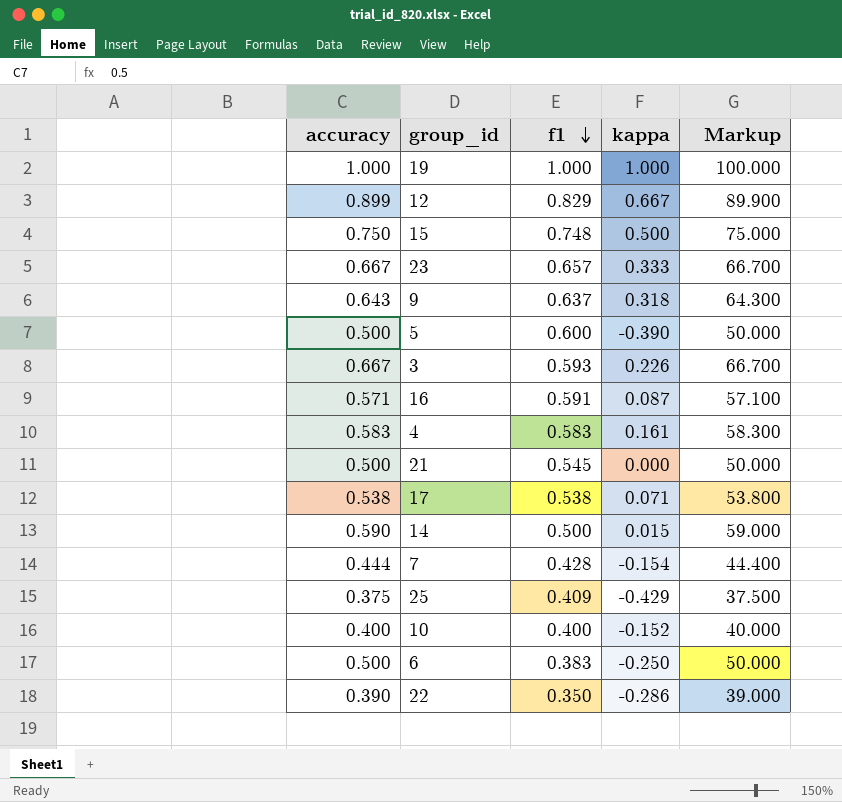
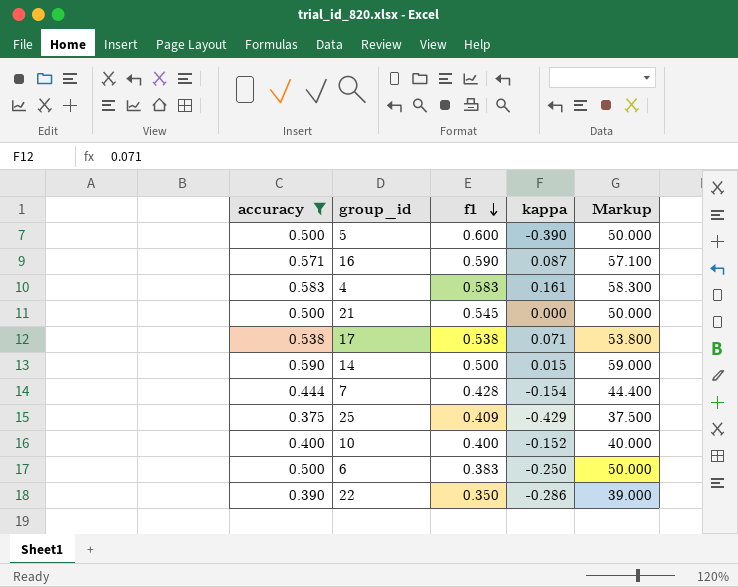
filter: none -> accuracy <= 0.590
16 | f1: 0.591 -> 0.590

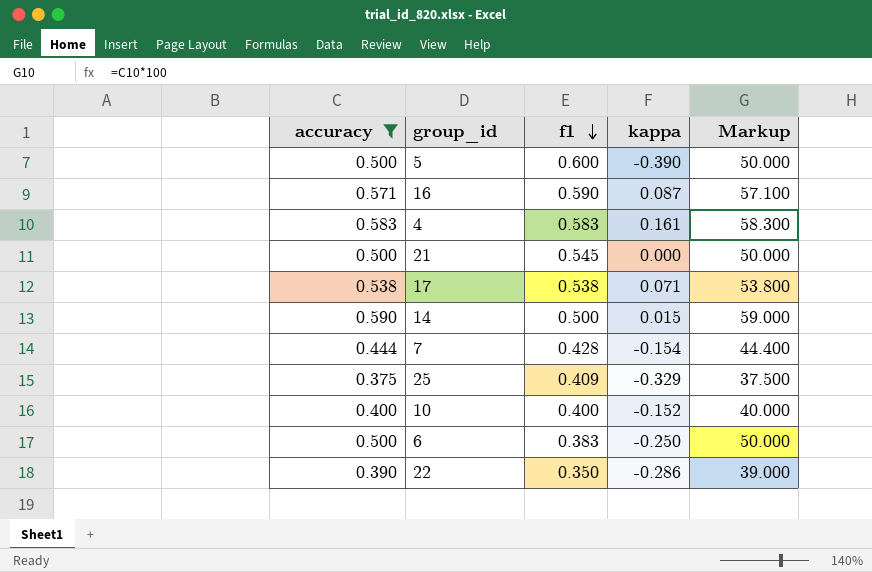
25 | kappa: -0.429 -> -0.329

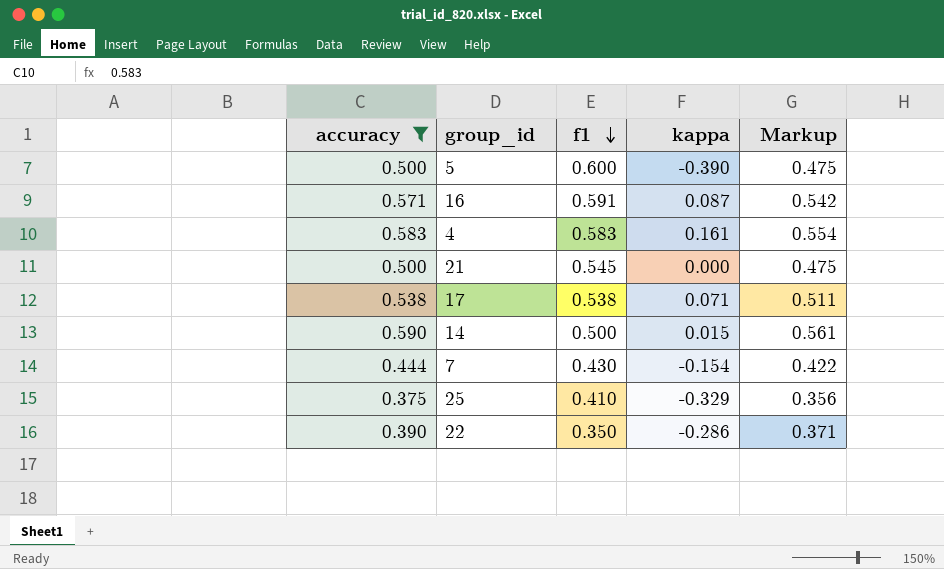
column Markup | formula: [accuracy] * 100 -> [accuracy] * 0.95
row 10: 0.400 | 0.400 | -0.152 | 40.000 -> none
row 6: 0.500 | 0.383 | -0.250 | 50.000 -> none
16 | f1: 0.590 -> 0.591
7 | f1: 0.428 -> 0.430
25 | f1: 0.409 -> 0.410

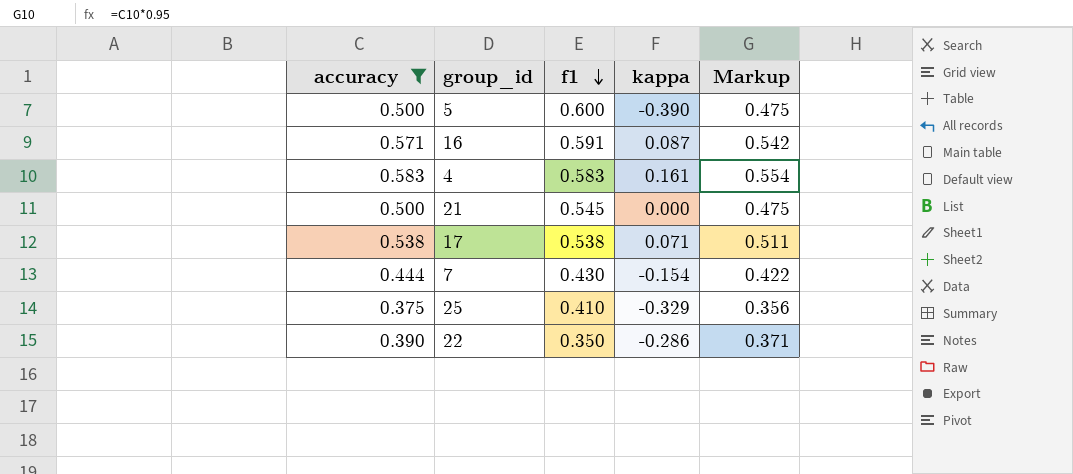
row 14: 0.590 | 0.500 | 0.015 | 0.561 -> none

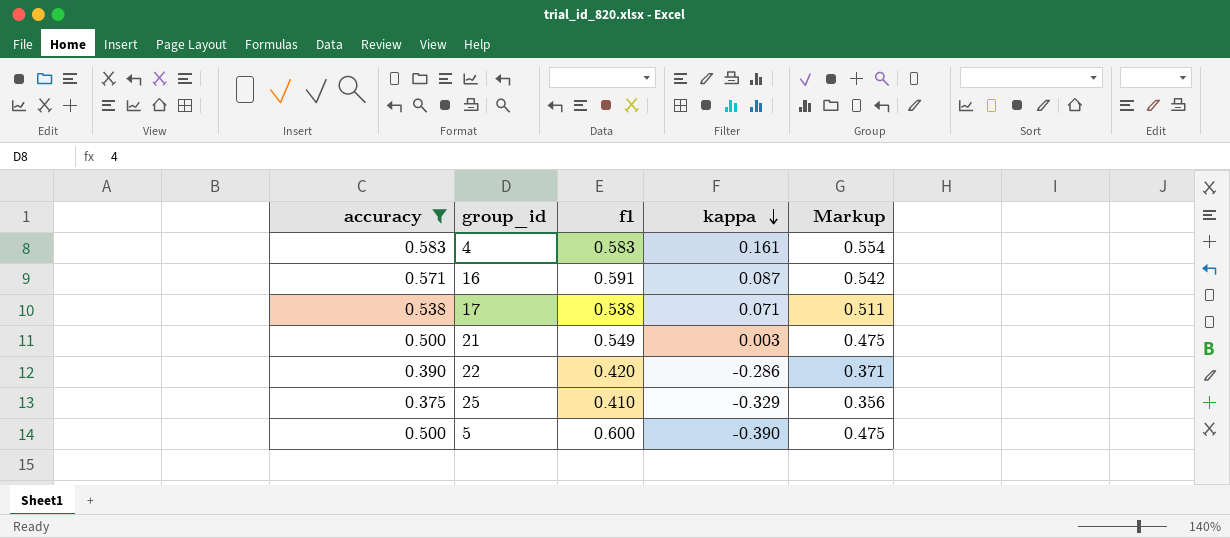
row order: f1 descending -> kappa descending
row 7: 0.444 | 0.430 | -0.154 | 0.422 -> none
21 | f1: 0.545 -> 0.549
21 | kappa: 0.000 -> 0.003
22 | f1: 0.350 -> 0.420

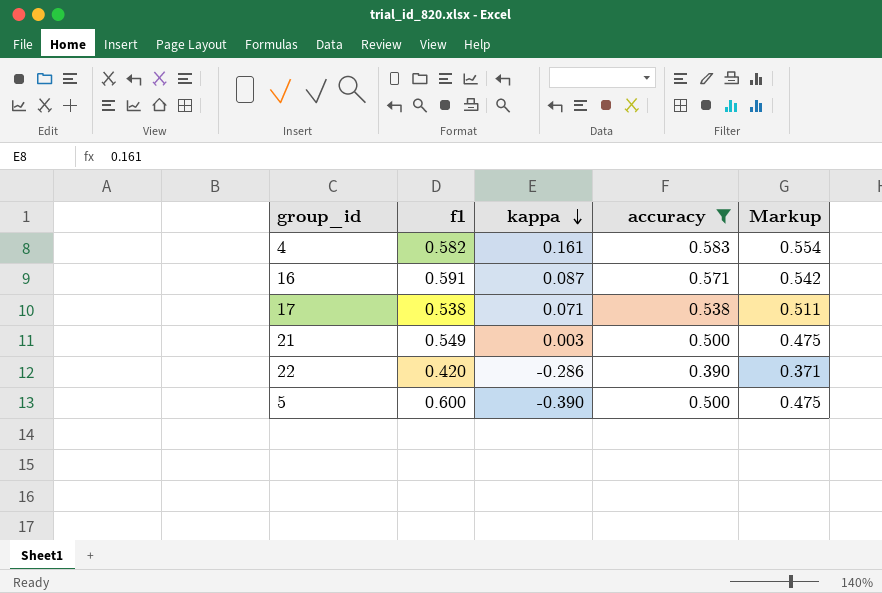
column accuracy | position: 1 -> 4
row 25: 0.375 | 0.410 | -0.329 | 0.356 -> none
4 | f1: 0.583 -> 0.582

